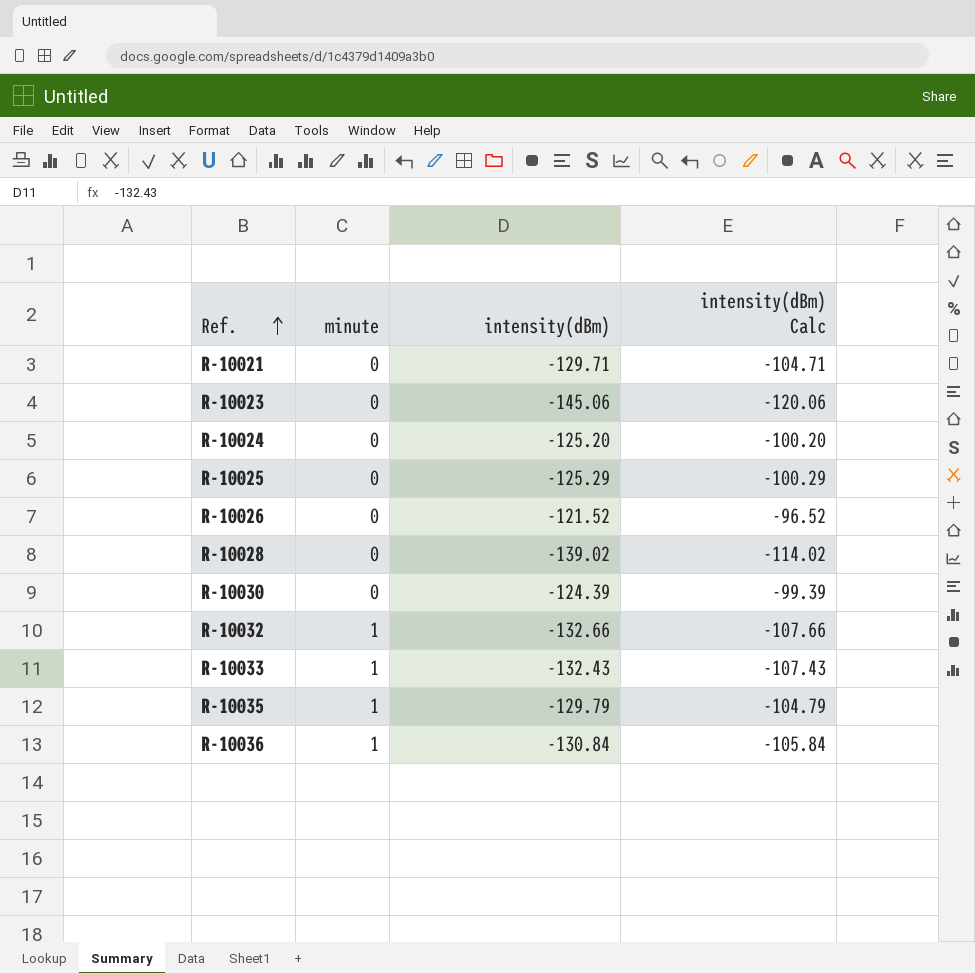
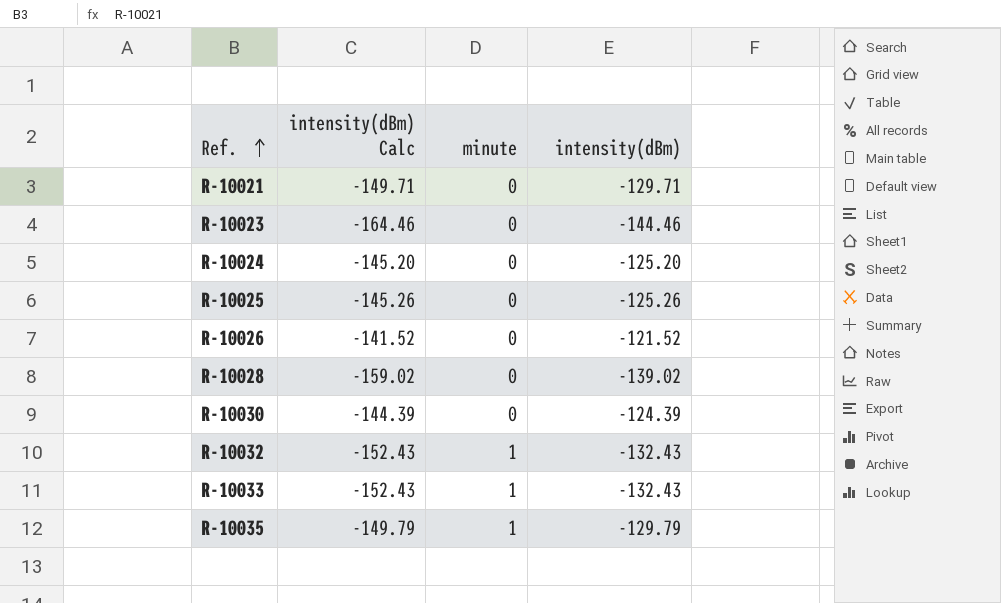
column intensity(dBm) Calc | formula: [intensity(dBm)] + 25 -> [intensity(dBm)] - 20
column intensity(dBm) Calc | position: 4 -> 2
row R-10036: 1 | -130.84 | -105.84 -> none
R-10023 | intensity(dBm): -145.06 -> -144.46
R-10025 | intensity(dBm): -125.29 -> -125.26
R-10032 | intensity(dBm): -132.66 -> -132.43

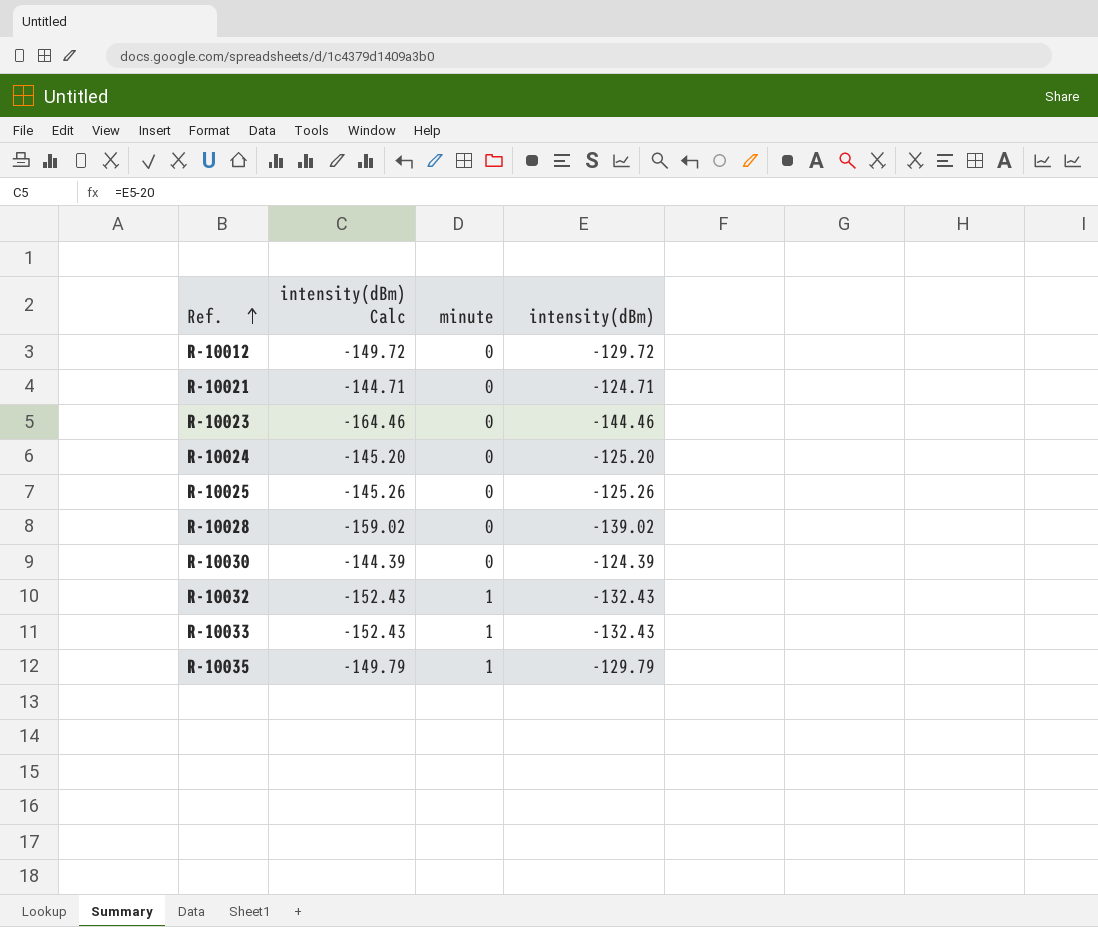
row R-10026: -141.52 | 0 | -121.52 -> none
row R-10012: none -> -149.72 | 0 | -129.72
R-10021 | intensity(dBm) Calc: -149.71 -> -144.71
R-10021 | intensity(dBm): -129.71 -> -124.71

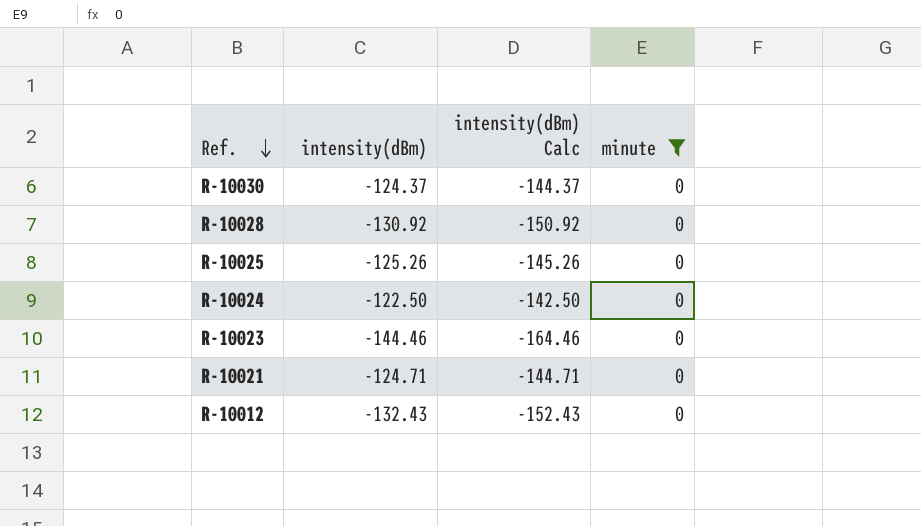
filter: none -> minute = 0
row order: Ref. ascending -> Ref. descending
column intensity(dBm) | position: 4 -> 2
R-10030 | intensity(dBm): -124.39 -> -124.37
R-10030 | intensity(dBm) Calc: -144.39 -> -144.37
R-10028 | intensity(dBm): -139.02 -> -130.92
R-10028 | intensity(dBm) Calc: -159.02 -> -150.92
R-10024 | intensity(dBm): -125.20 -> -122.50
R-10024 | intensity(dBm) Calc: -145.20 -> -142.50
R-10012 | intensity(dBm): -129.72 -> -132.43
R-10012 | intensity(dBm) Calc: -149.72 -> -152.43

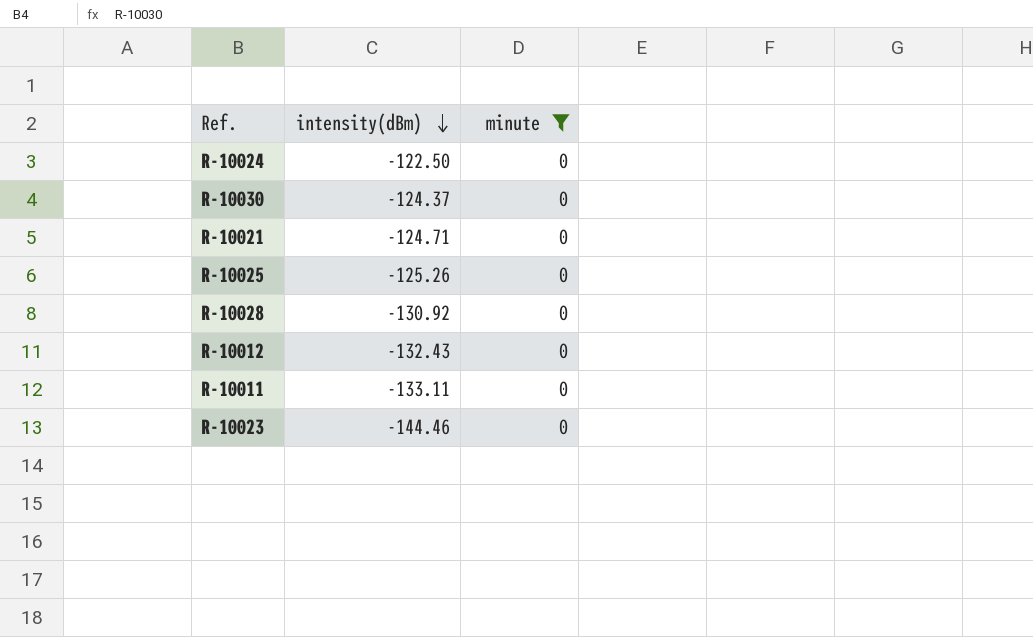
row order: Ref. descending -> intensity(dBm) descending
column intensity(dBm) Calc | formula: [intensity(dBm)] - 20 -> none
row R-10011: none -> -133.11 | 0

